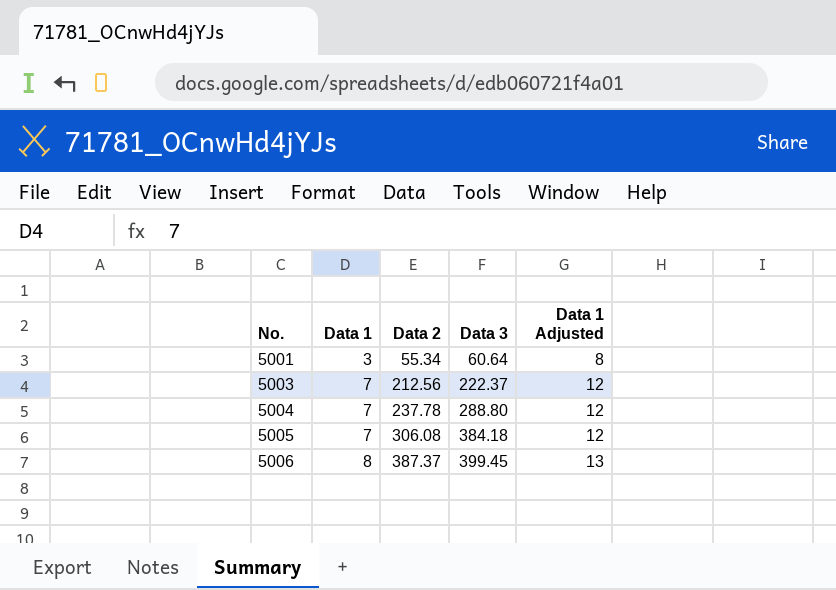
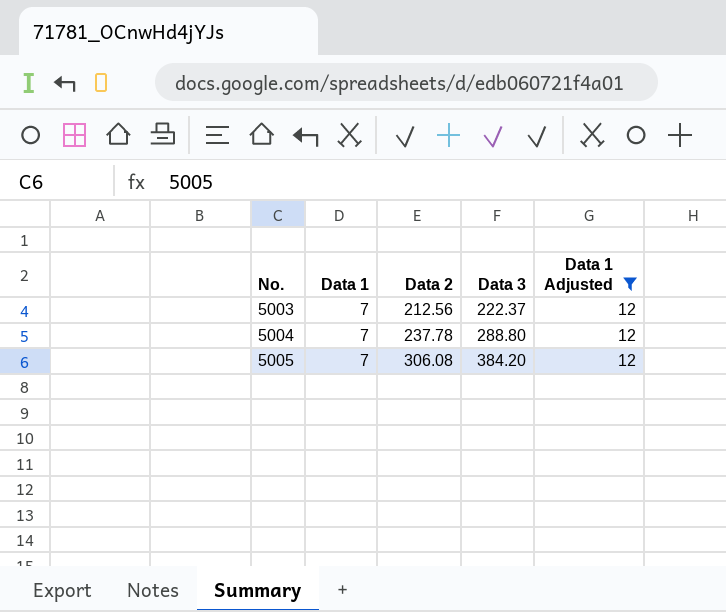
filter: none -> Data 1 Adjusted = 12
5005 | Data 3: 384.18 -> 384.20

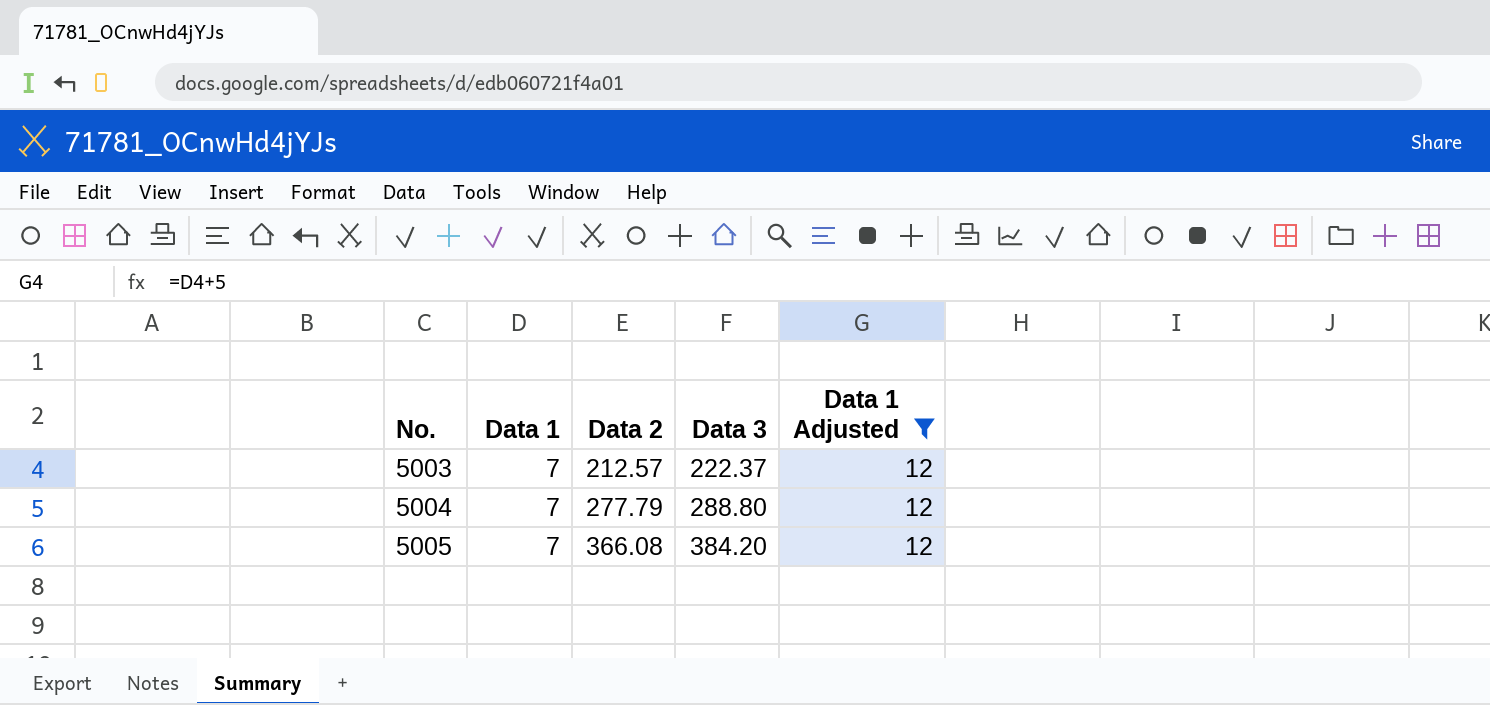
5003 | Data 2: 212.56 -> 212.57
5004 | Data 2: 237.78 -> 277.79
5005 | Data 2: 306.08 -> 366.08

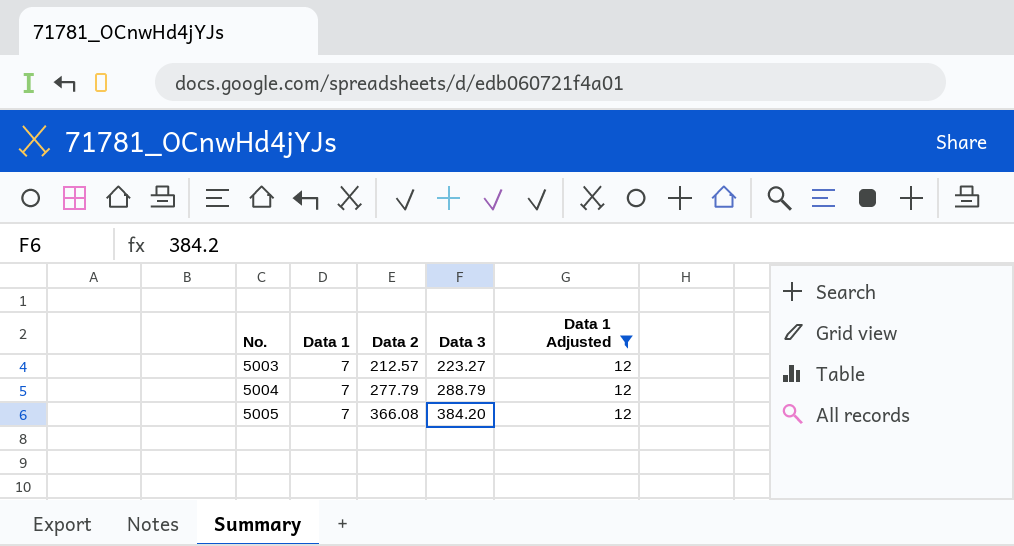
5003 | Data 3: 222.37 -> 223.27
5004 | Data 3: 288.80 -> 288.79

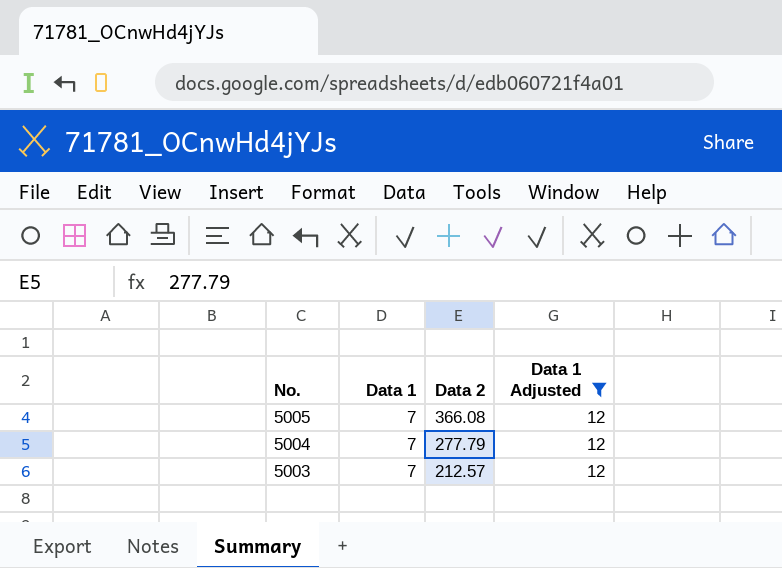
row order: No. ascending -> No. descending
column Data 3 | position: 4 -> none

